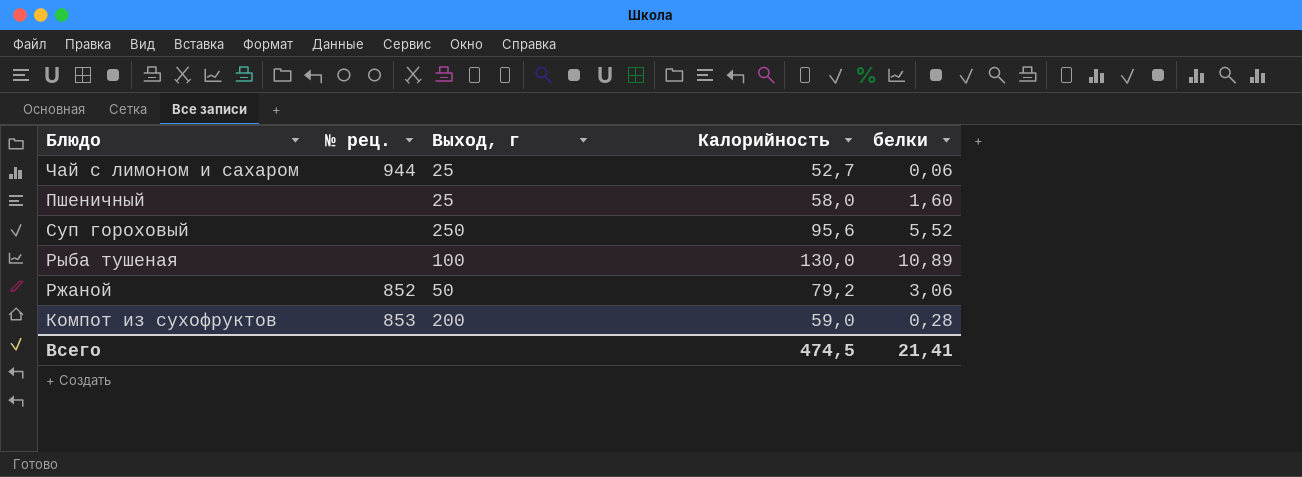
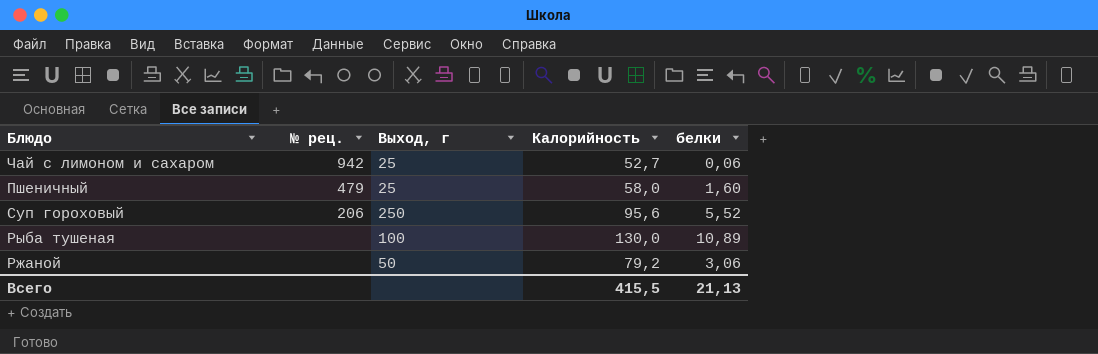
row Компот из сухофруктов: 853 | 200 | 59,0 | 0,28 -> none
Чай с лимоном и сахаром | № рец.: 944 -> 942
Пшеничный | № рец.: none -> 479
Суп гороховый | № рец.: none -> 206
Ржаной | № рец.: 852 -> none
Всего | Калорийность: 474,5 -> 415,5
Всего | белки: 21,41 -> 21,13

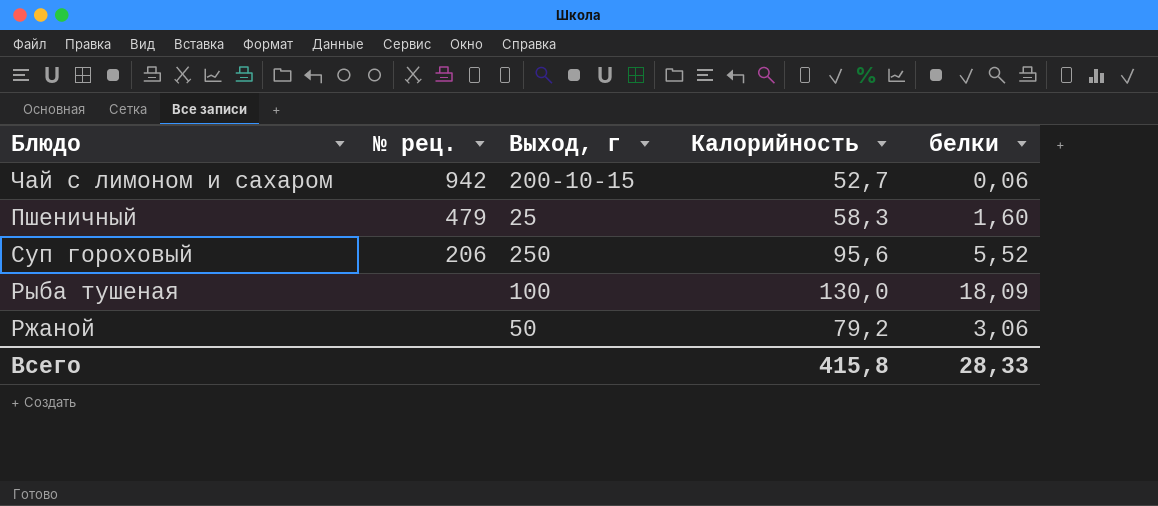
Чай с лимоном и сахаром | Выход, г: 25 -> 200-10-15
Пшеничный | Калорийность: 58,0 -> 58,3
Рыба тушеная | белки: 10,89 -> 18,09
Всего | Калорийность: 415,5 -> 415,8
Всего | белки: 21,13 -> 28,33

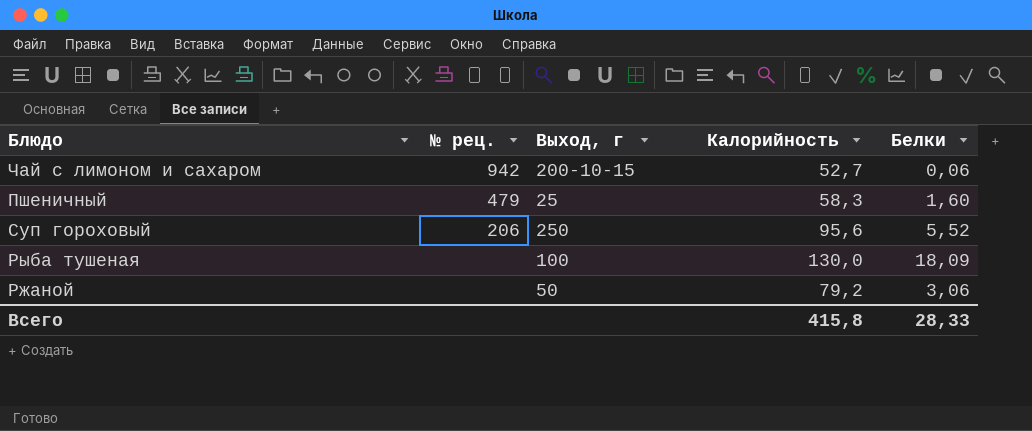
column name: белки -> Белки

